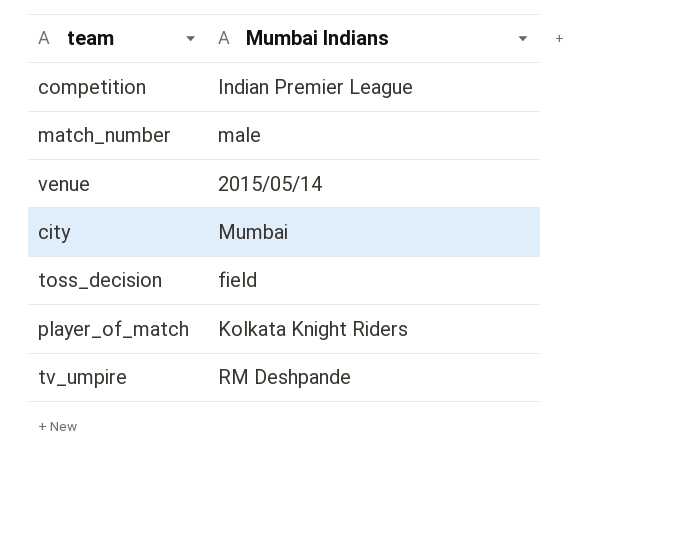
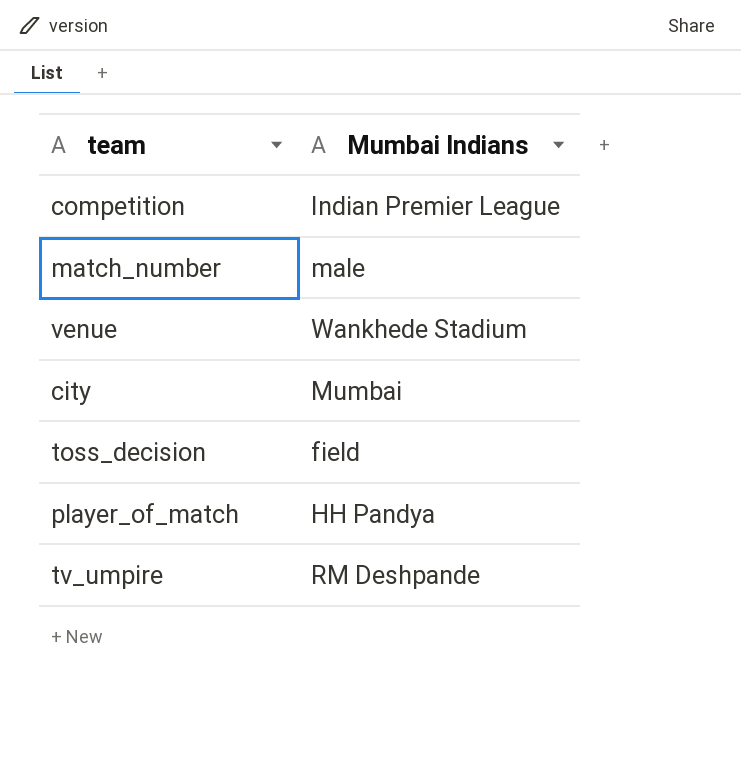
venue | Mumbai Indians: 2015/05/14 -> Wankhede Stadium
player_of_match | Mumbai Indians: Kolkata Knight Riders -> HH Pandya

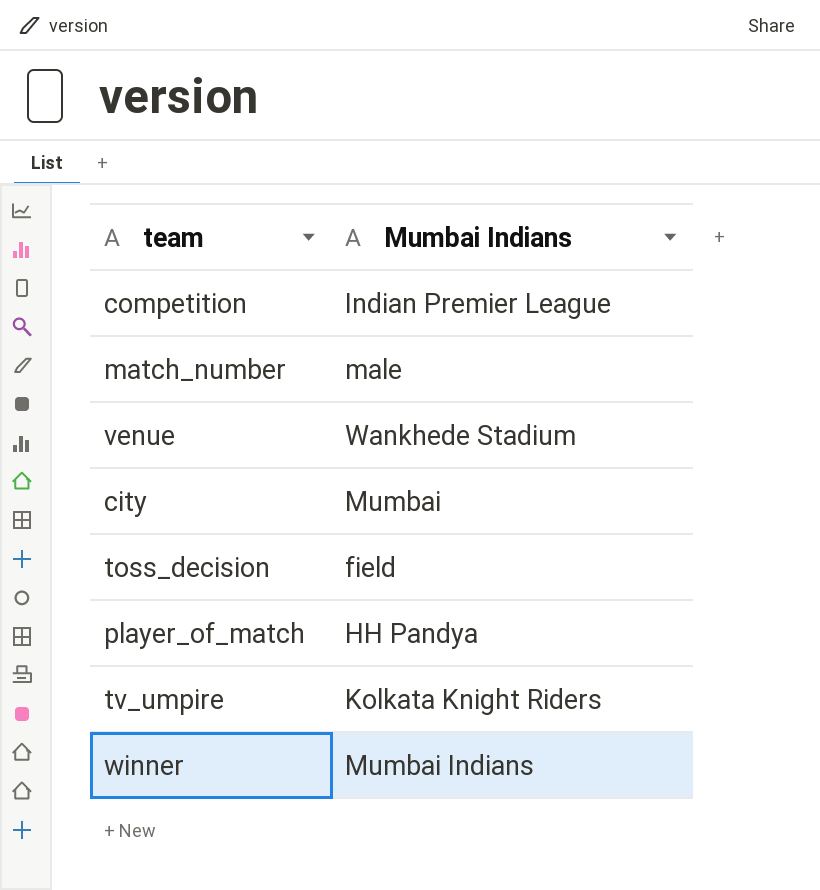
tv_umpire | Mumbai Indians: RM Deshpande -> Kolkata Knight Riders
row winner: none -> Mumbai Indians

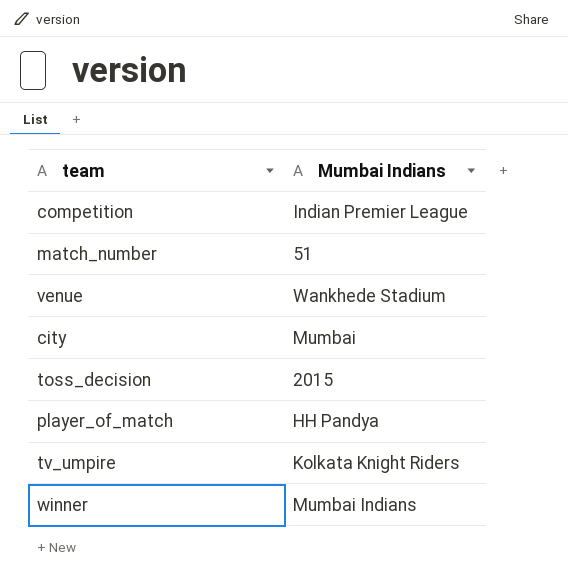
match_number | Mumbai Indians: male -> 51
toss_decision | Mumbai Indians: field -> 2015

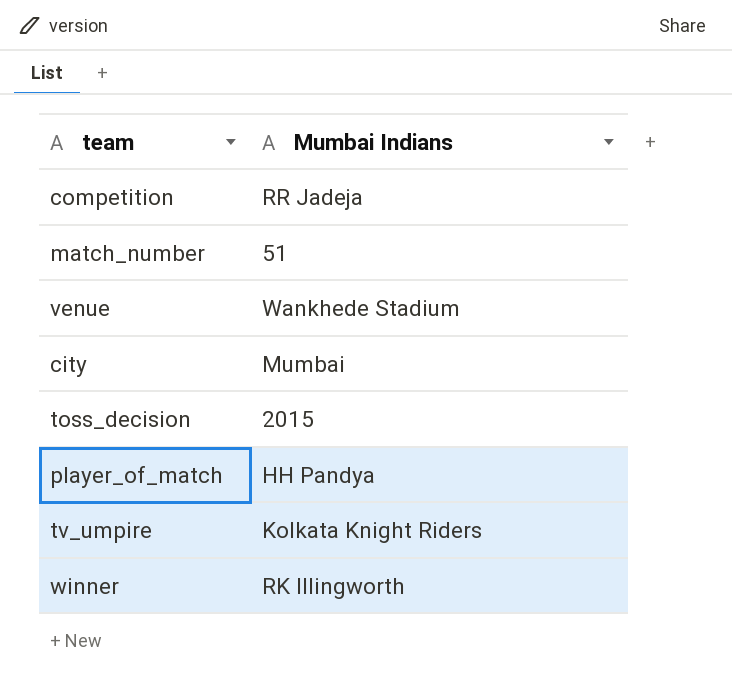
competition | Mumbai Indians: Indian Premier League -> RR Jadeja
winner | Mumbai Indians: Mumbai Indians -> RK Illingworth

